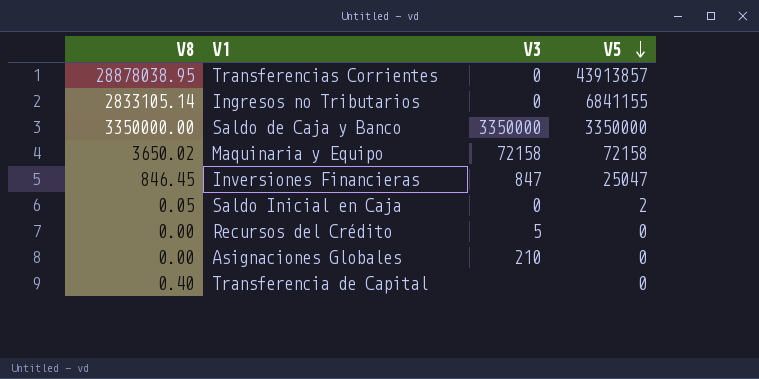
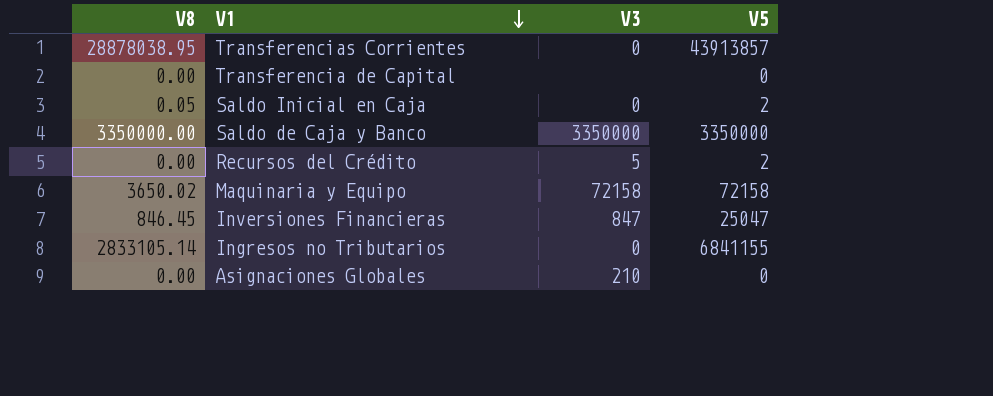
row order: V5 descending -> V1 descending
Transferencia de Capital | V8: 0.40 -> 0.00
Recursos del Crédito | V5: 0 -> 2

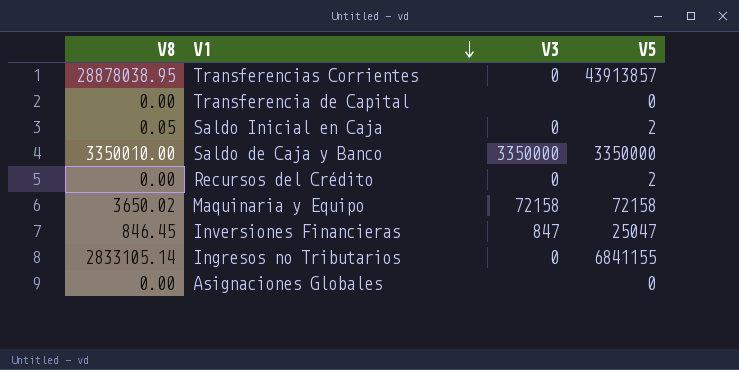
Saldo de Caja y Banco | V8: 3350000.00 -> 3350010.00
Recursos del Crédito | V3: 5 -> 0
Asignaciones Globales | V3: 210 -> none

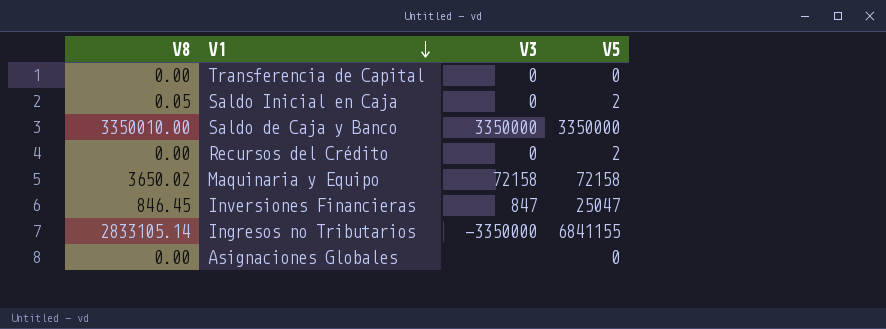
row Transferencias Corrientes: 28878038.95 | 0 | 43913857 -> none
Transferencia de Capital | V3: none -> 0
Ingresos no Tributarios | V3: 0 -> -3350000

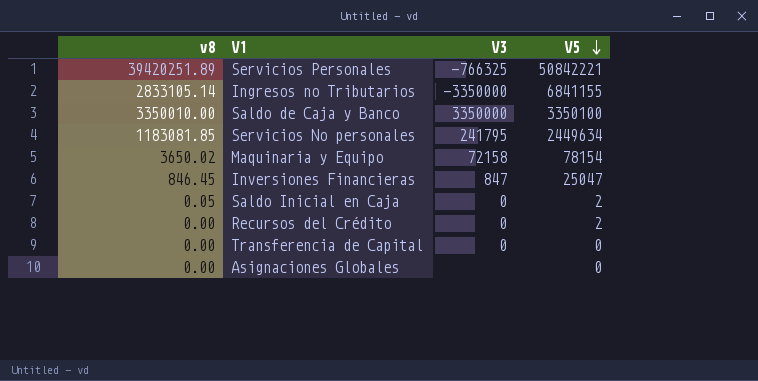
row order: V1 descending -> V5 descending
column name: V8 -> v8
row Servicios Personales: none -> 39420251.89 | -766325 | 50842221
Saldo de Caja y Banco | V5: 3350000 -> 3350100
row Servicios No personales: none -> 1183081.85 | 241795 | 2449634
Maquinaria y Equipo | V5: 72158 -> 78154

